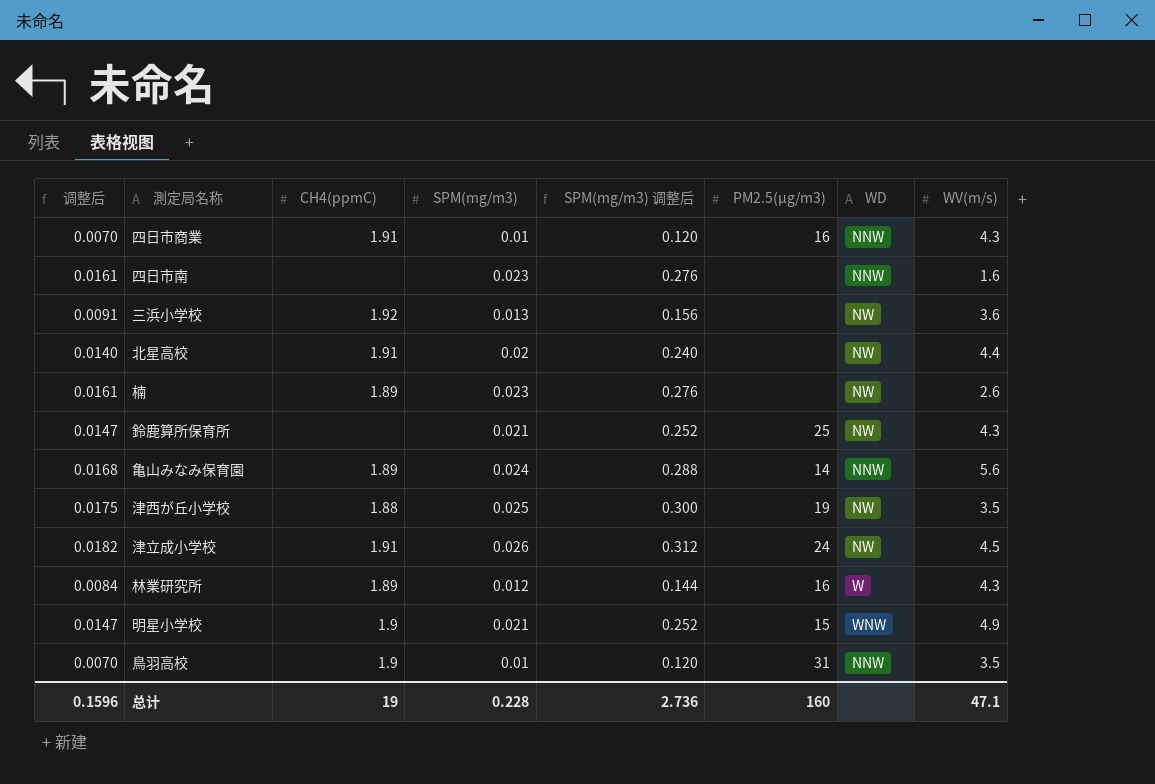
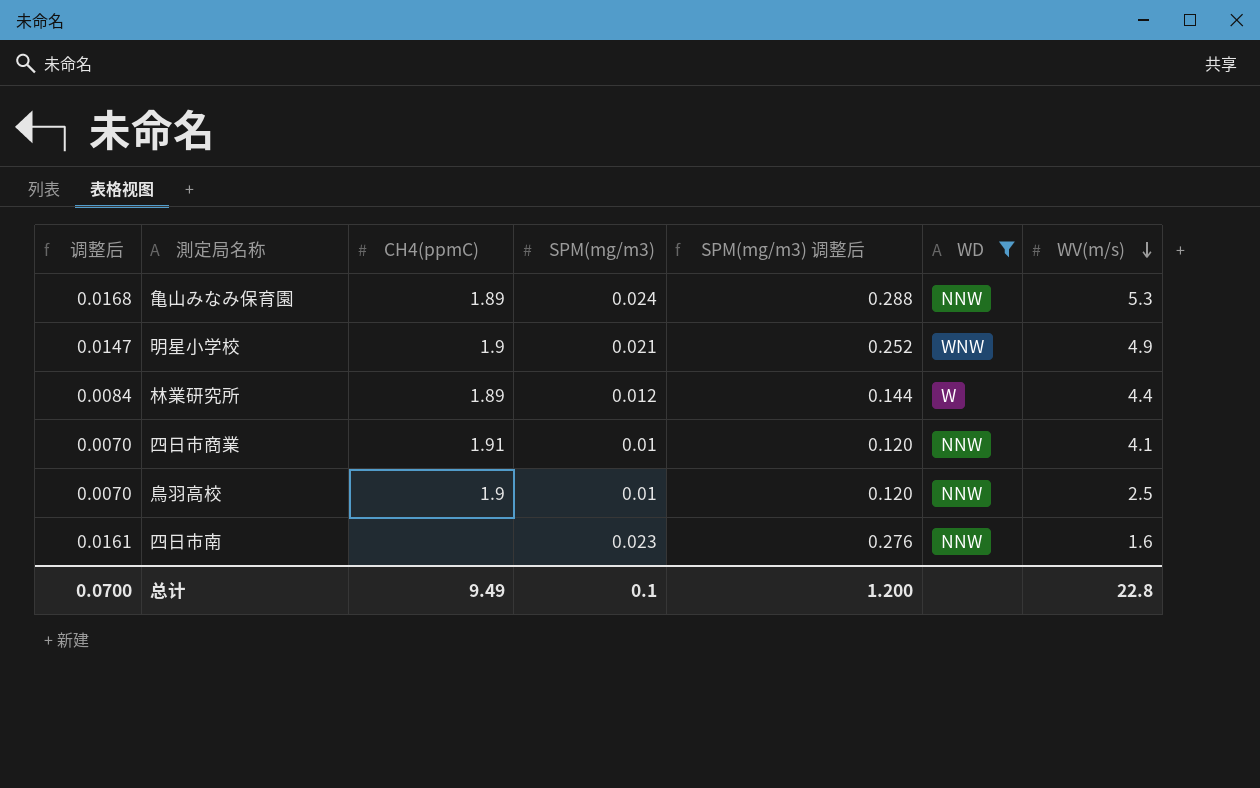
filter: none -> WD != NW
row order: none -> WV(m/s) descending
column PM2.5(μg/m3) | position: 6 -> none
亀山みなみ保育園 | WV(m/s): 5.6 -> 5.3
林業研究所 | WV(m/s): 4.3 -> 4.4
四日市商業 | WV(m/s): 4.3 -> 4.1
鳥羽高校 | WV(m/s): 3.5 -> 2.5
总计 | 调整后: 0.1596 -> 0.0700
总计 | CH4(ppmC): 19 -> 9.49
总计 | SPM(mg/m3): 0.228 -> 0.1
总计 | SPM(mg/m3) 调整后: 2.736 -> 1.200
总计 | WV(m/s): 47.1 -> 22.8

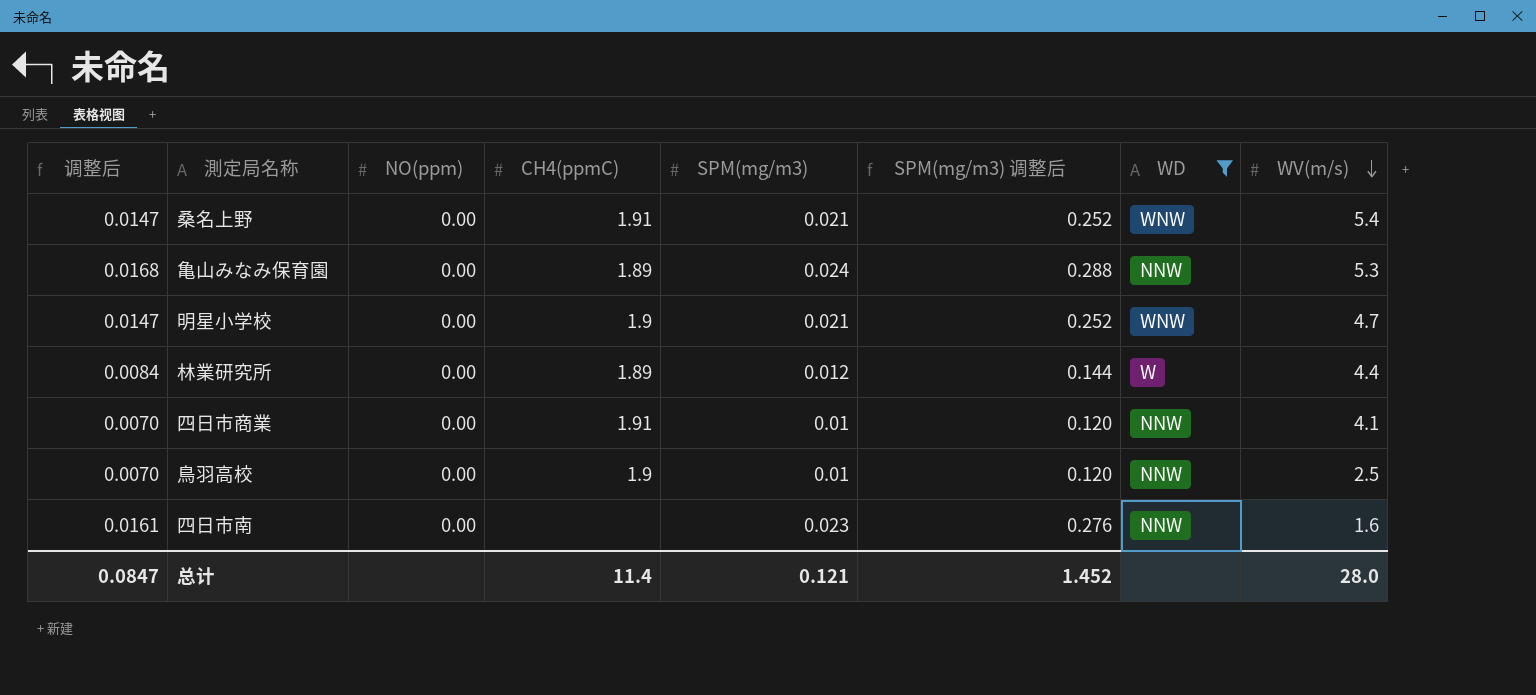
column NO(ppm) | position: none -> 3
row 桑名上野: none -> 0.0147 | 0.00 | 1.91 | 0.021 | 0.252 | WNW | 5.4
明星小学校 | WV(m/s): 4.9 -> 4.7
总计 | 调整后: 0.0700 -> 0.0847
总计 | CH4(ppmC): 9.49 -> 11.4
总计 | SPM(mg/m3): 0.1 -> 0.121
总计 | SPM(mg/m3) 调整后: 1.200 -> 1.452
总计 | WV(m/s): 22.8 -> 28.0

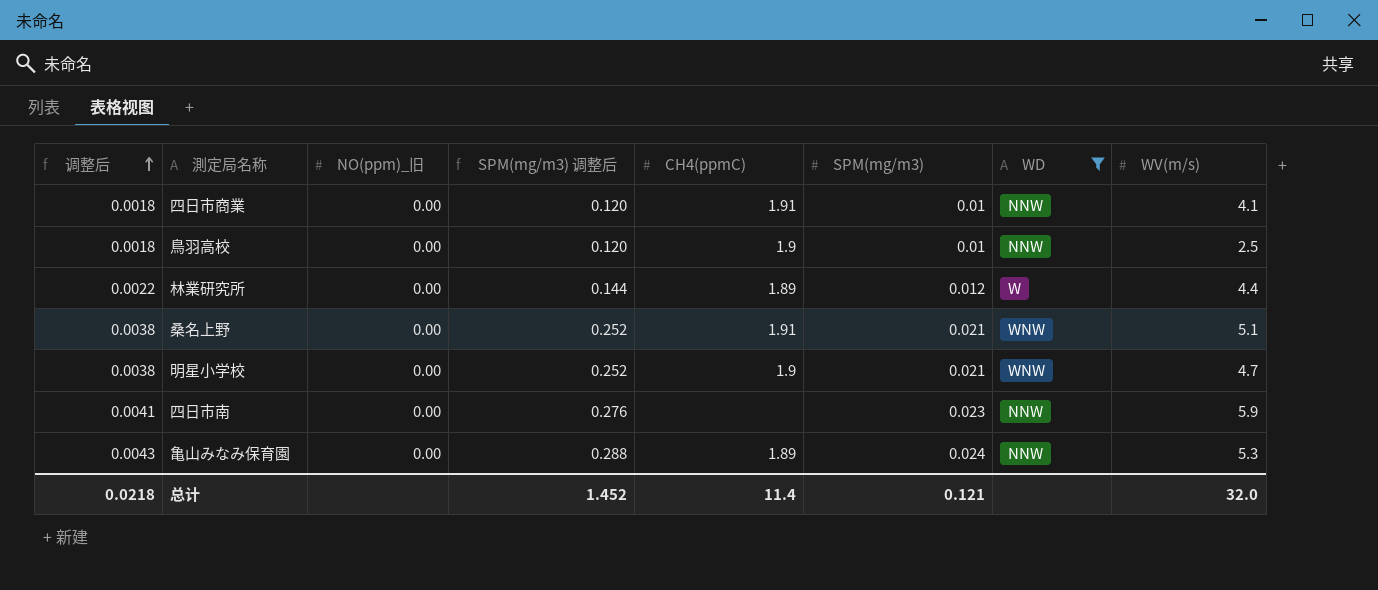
row order: WV(m/s) descending -> 调整后 ascending
column 调整后 | formula: [SPM(mg/m3)] * 0.7 -> [SPM(mg/m3)] * 0.18
column name: NO(ppm) -> NO(ppm)_旧
column SPM(mg/m3) 调整后 | position: 6 -> 4
桑名上野 | WV(m/s): 5.4 -> 5.1
四日市南 | WV(m/s): 1.6 -> 5.9
总计 | 调整后: 0.0847 -> 0.0218
总计 | WV(m/s): 28.0 -> 32.0

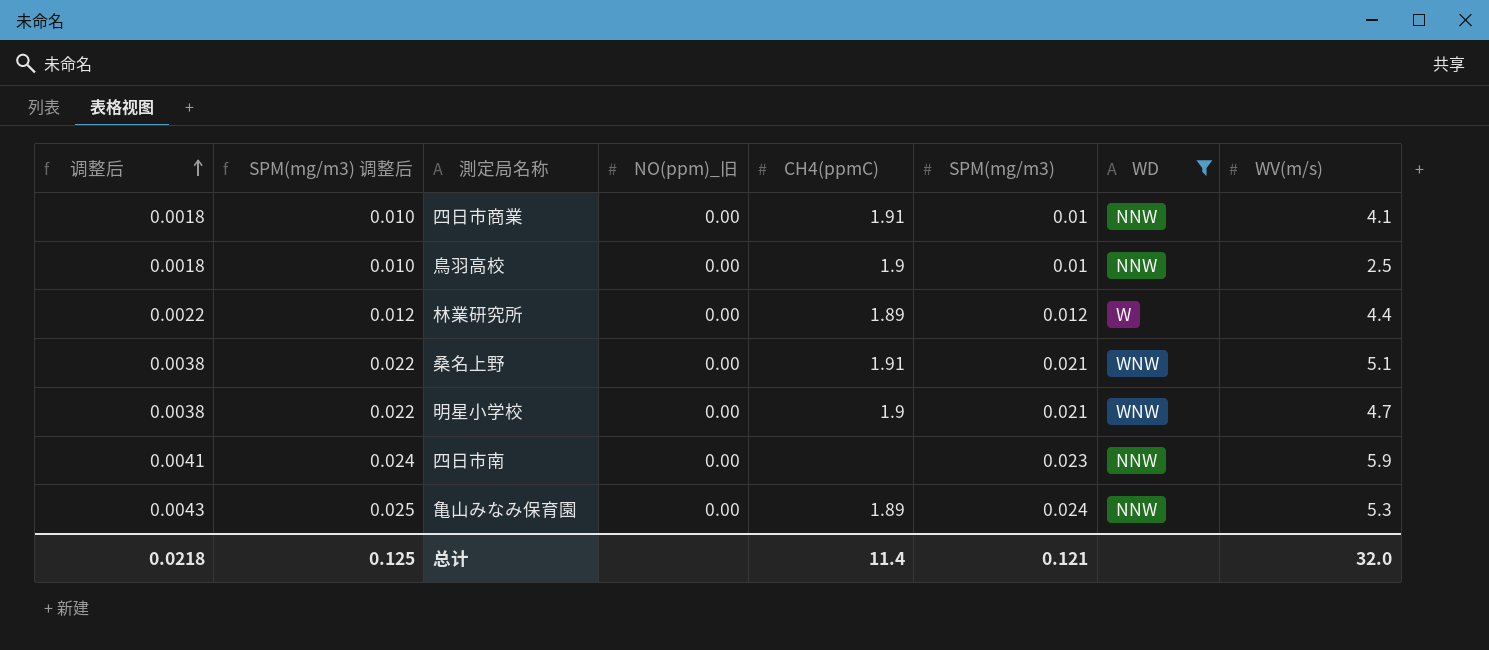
column SPM(mg/m3) 调整后 | formula: [SPM(mg/m3)] * 12 -> [SPM(mg/m3)] * 1.03
column SPM(mg/m3) 调整后 | position: 4 -> 2
总计 | SPM(mg/m3) 调整后: 1.452 -> 0.125

